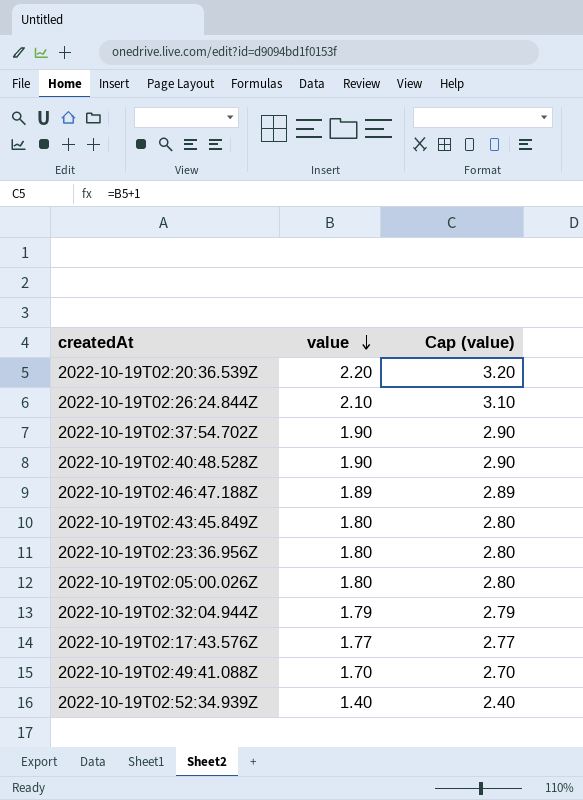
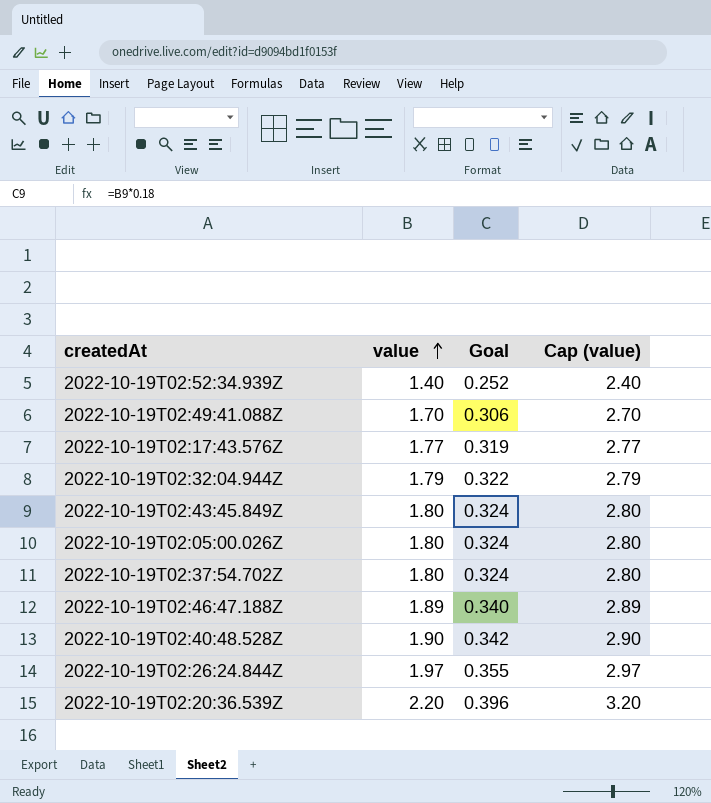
row order: value descending -> value ascending
column Goal | formula: none -> [value] * 0.18
row 2022-10-19T02:23:36.956Z: 1.80 | 2.80 -> none
2022-10-19T02:37:54.702Z | value: 1.90 -> 1.80
2022-10-19T02:37:54.702Z | Cap (value): 2.90 -> 2.80
2022-10-19T02:26:24.844Z | value: 2.10 -> 1.97
2022-10-19T02:26:24.844Z | Cap (value): 3.10 -> 2.97

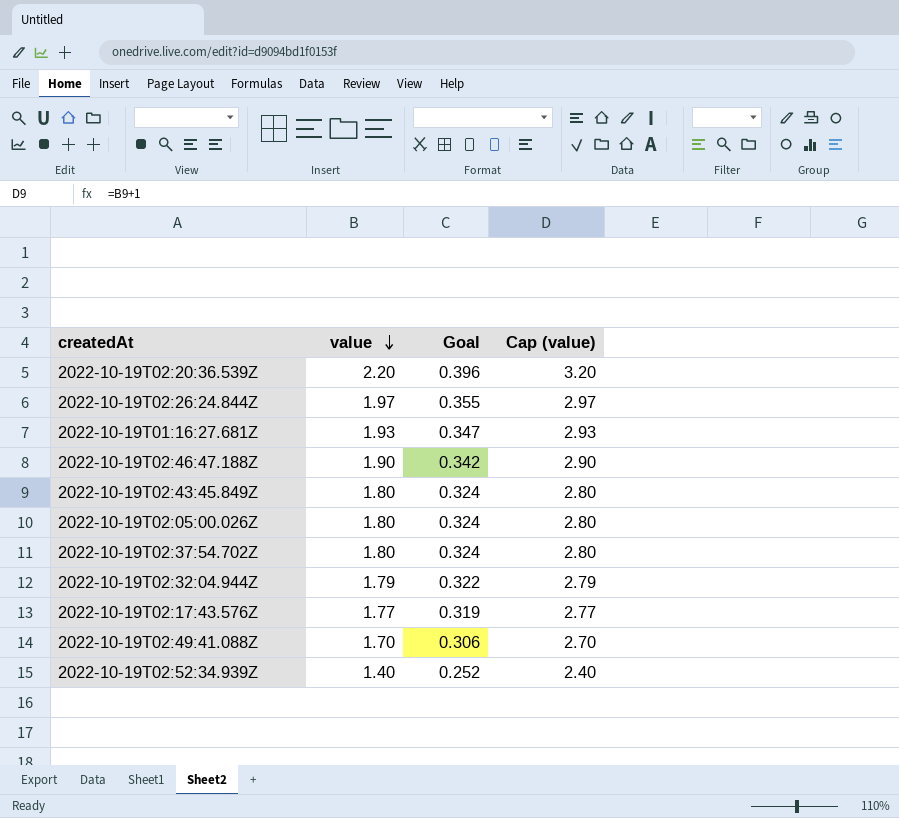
row order: value ascending -> value descending
row 2022-10-19T02:40:48.528Z: 1.90 | 0.342 | 2.90 -> none
row 2022-10-19T01:16:27.681Z: none -> 1.93 | 0.347 | 2.93
2022-10-19T02:46:47.188Z | value: 1.89 -> 1.90
2022-10-19T02:46:47.188Z | Goal: 0.340 -> 0.342
2022-10-19T02:46:47.188Z | Cap (value): 2.89 -> 2.90

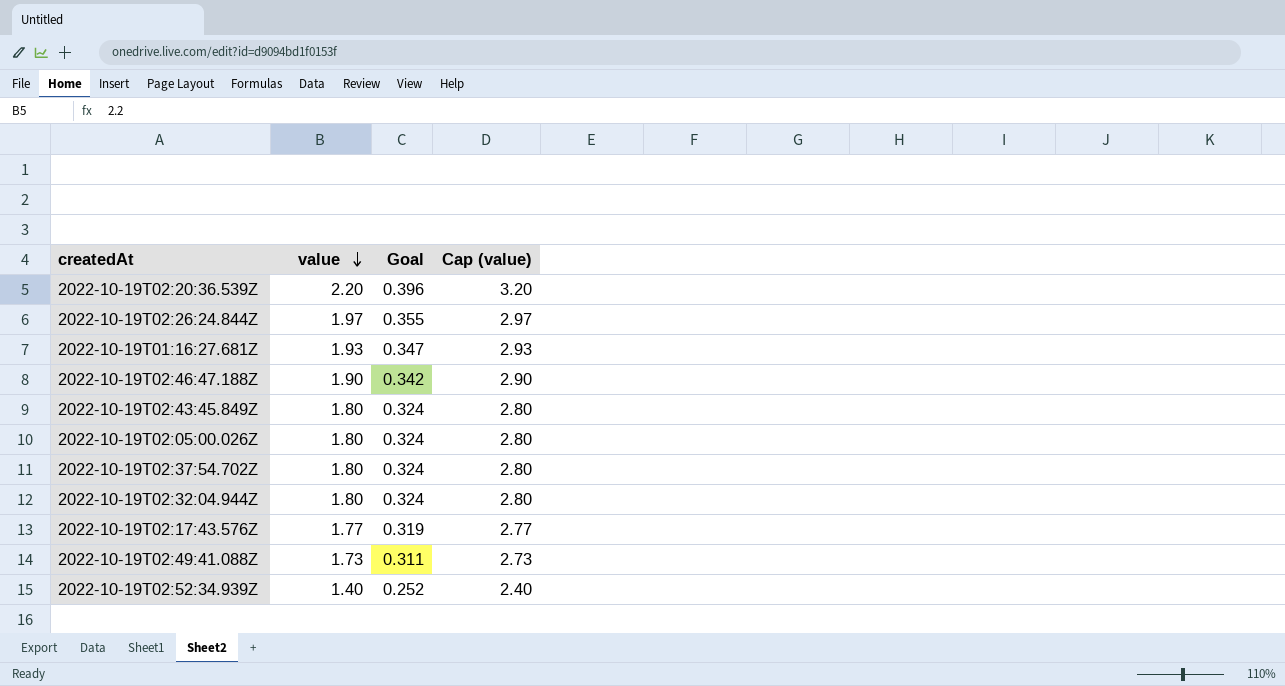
2022-10-19T02:32:04.944Z | value: 1.79 -> 1.80
2022-10-19T02:32:04.944Z | Goal: 0.322 -> 0.324
2022-10-19T02:32:04.944Z | Cap (value): 2.79 -> 2.80
2022-10-19T02:49:41.088Z | value: 1.70 -> 1.73
2022-10-19T02:49:41.088Z | Goal: 0.306 -> 0.311
2022-10-19T02:49:41.088Z | Cap (value): 2.70 -> 2.73

